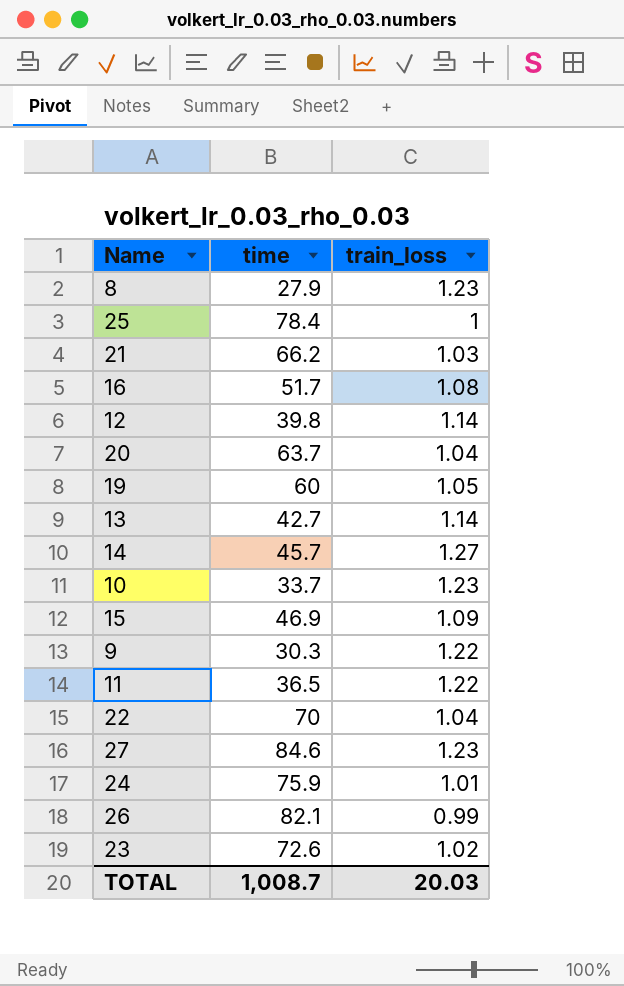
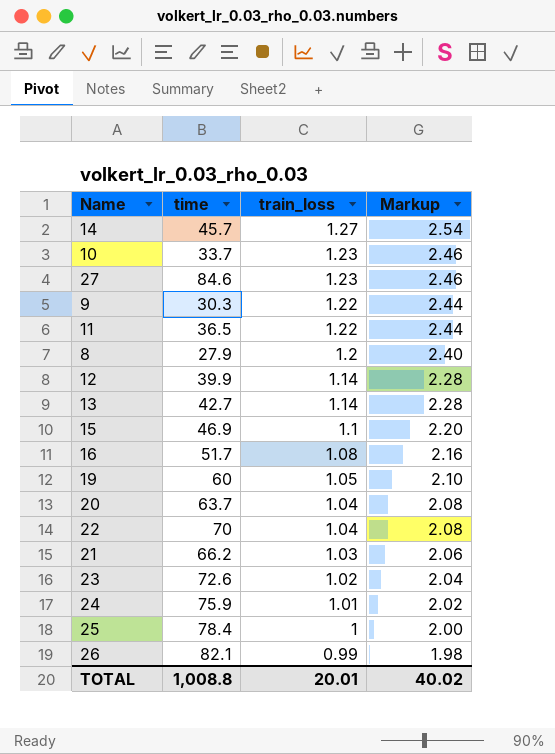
row order: none -> train_loss descending
column Markup | formula: none -> [train_loss] * 2
8 | train_loss: 1.23 -> 1.2
12 | time: 39.8 -> 39.9
15 | train_loss: 1.09 -> 1.1
TOTAL | time: 1,008.7 -> 1,008.8
TOTAL | train_loss: 20.03 -> 20.01

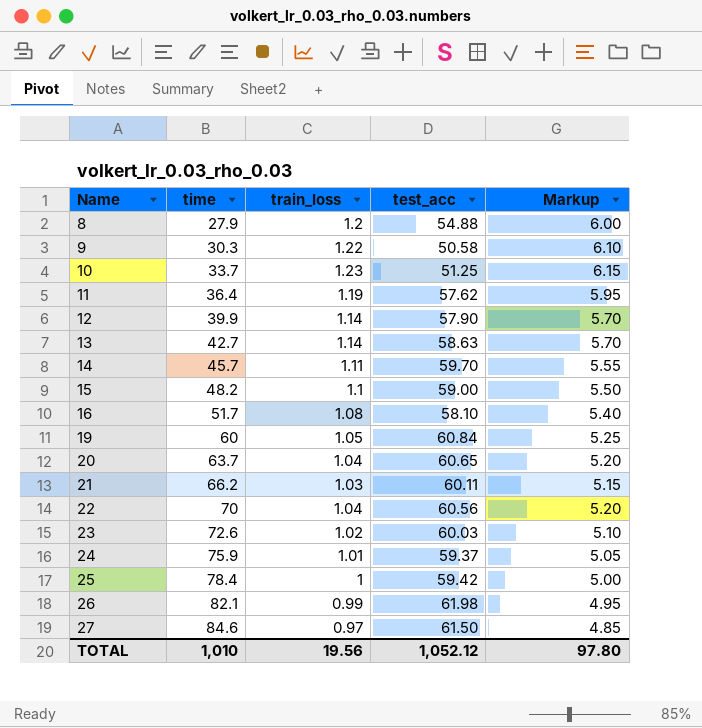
row order: train_loss descending -> Name ascending
column test_acc | position: none -> 4
column Markup | formula: [train_loss] * 2 -> [train_loss] * 5
11 | time: 36.5 -> 36.4
11 | train_loss: 1.22 -> 1.19
14 | train_loss: 1.27 -> 1.11
15 | time: 46.9 -> 48.2
27 | train_loss: 1.23 -> 0.97
TOTAL | time: 1,008.8 -> 1,010
TOTAL | train_loss: 20.01 -> 19.56
TOTAL | Markup: 40.02 -> 97.80

